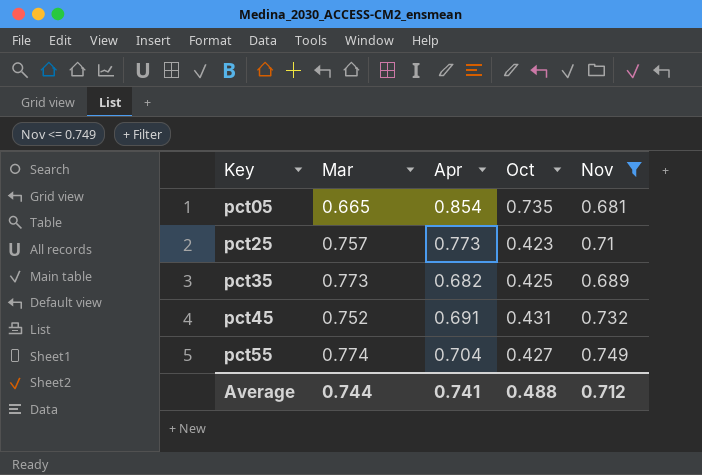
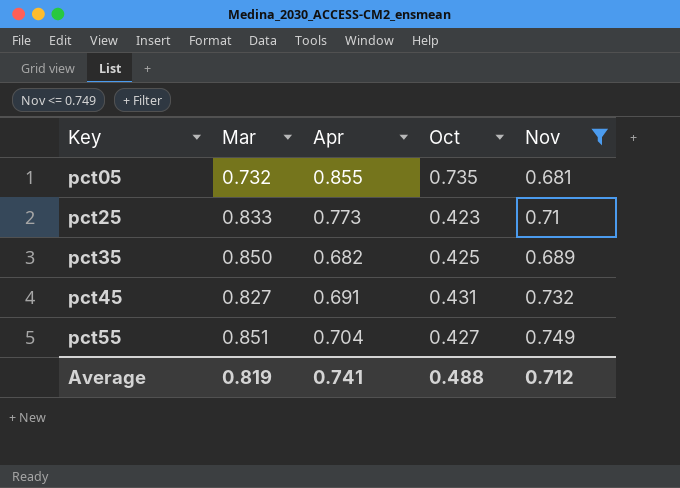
pct05 | Mar: 0.665 -> 0.732
pct05 | Apr: 0.854 -> 0.855
pct25 | Mar: 0.757 -> 0.833
pct35 | Mar: 0.773 -> 0.850
pct45 | Mar: 0.752 -> 0.827
pct55 | Mar: 0.774 -> 0.851
Average | Mar: 0.744 -> 0.819

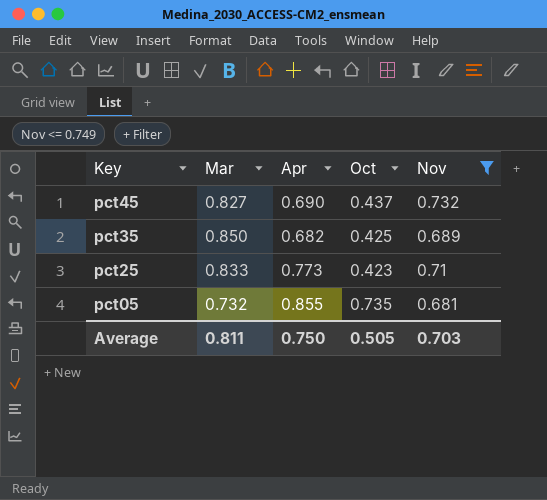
row order: Key ascending -> Key descending
row pct55: 0.851 | 0.704 | 0.427 | 0.749 -> none
pct45 | Apr: 0.691 -> 0.690
pct45 | Oct: 0.431 -> 0.437
Average | Mar: 0.819 -> 0.811
Average | Apr: 0.741 -> 0.750
Average | Oct: 0.488 -> 0.505
Average | Nov: 0.712 -> 0.703

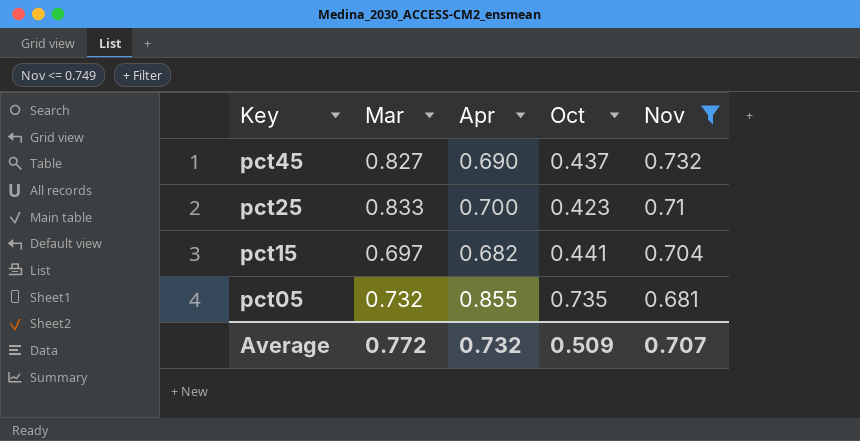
row pct35: 0.850 | 0.682 | 0.425 | 0.689 -> none
pct25 | Apr: 0.773 -> 0.700
row pct15: none -> 0.697 | 0.682 | 0.441 | 0.704
Average | Mar: 0.811 -> 0.772
Average | Apr: 0.750 -> 0.732
Average | Oct: 0.505 -> 0.509
Average | Nov: 0.703 -> 0.707

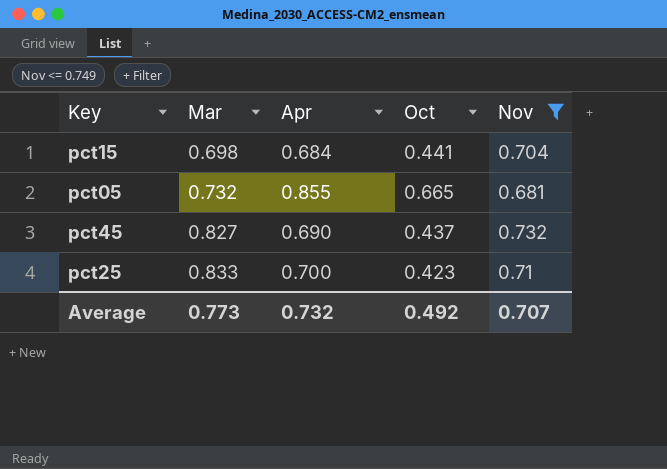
row order: Key descending -> Mar ascending
pct15 | Mar: 0.697 -> 0.698
pct15 | Apr: 0.682 -> 0.684
pct05 | Oct: 0.735 -> 0.665
Average | Mar: 0.772 -> 0.773
Average | Oct: 0.509 -> 0.492

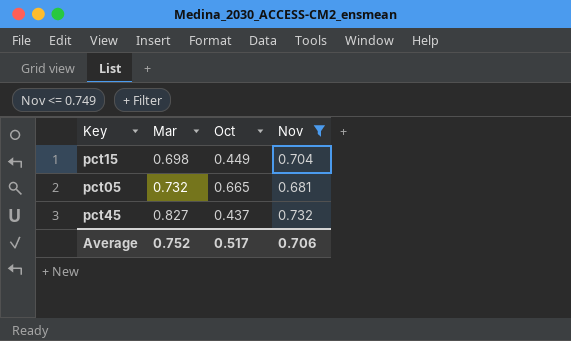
column Apr | position: 3 -> none
row pct25: 0.833 | 0.700 | 0.423 | 0.71 -> none
pct15 | Oct: 0.441 -> 0.449
Average | Mar: 0.773 -> 0.752
Average | Oct: 0.492 -> 0.517
Average | Nov: 0.707 -> 0.706

